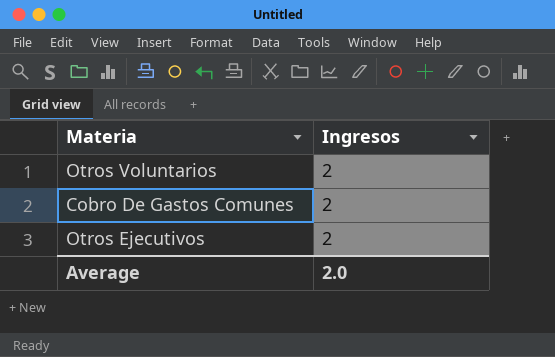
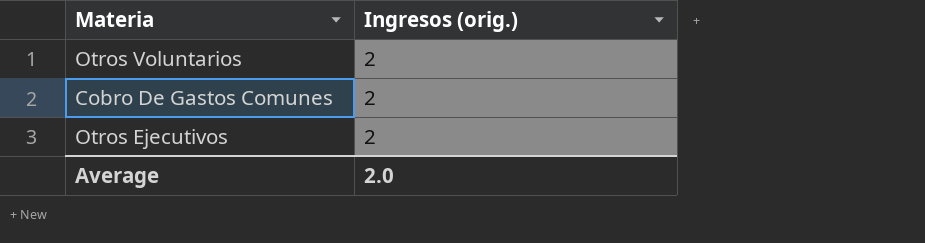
column name: Ingresos -> Ingresos (orig.)

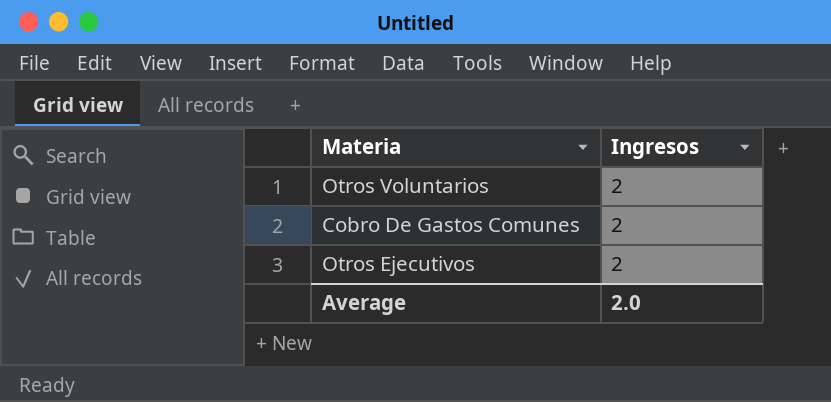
column name: Ingresos (orig.) -> Ingresos

